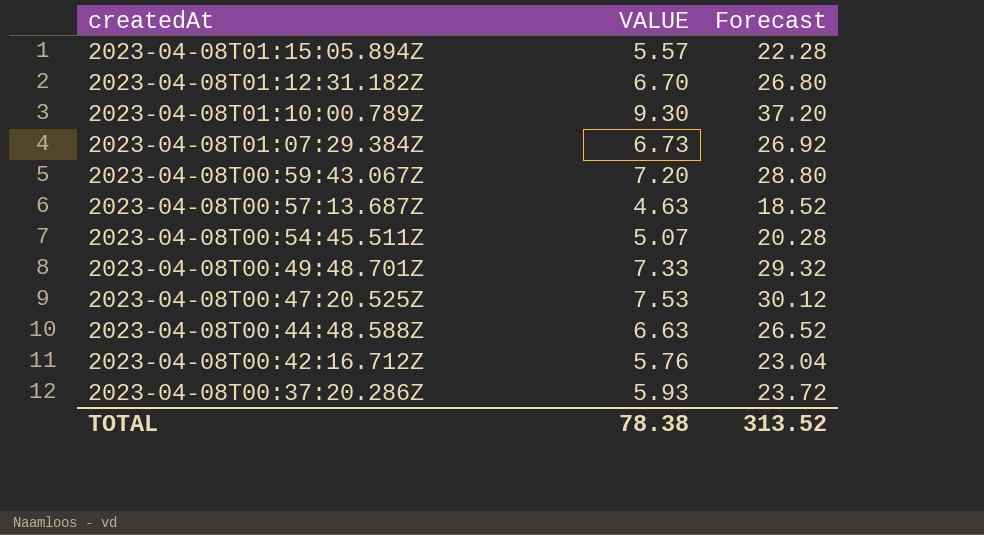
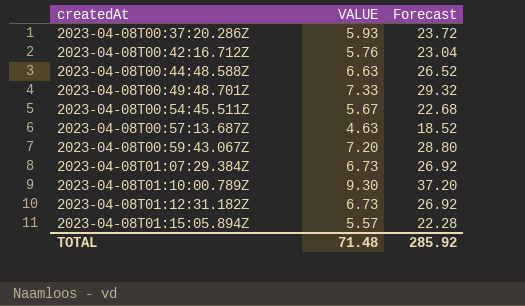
row order: createdAt descending -> createdAt ascending
row 2023-04-08T00:47:20.525Z: 7.53 | 30.12 -> none
2023-04-08T00:54:45.511Z | VALUE: 5.07 -> 5.67
2023-04-08T00:54:45.511Z | Forecast: 20.28 -> 22.68
2023-04-08T01:12:31.182Z | VALUE: 6.70 -> 6.73
2023-04-08T01:12:31.182Z | Forecast: 26.80 -> 26.92
TOTAL | VALUE: 78.38 -> 71.48
TOTAL | Forecast: 313.52 -> 285.92

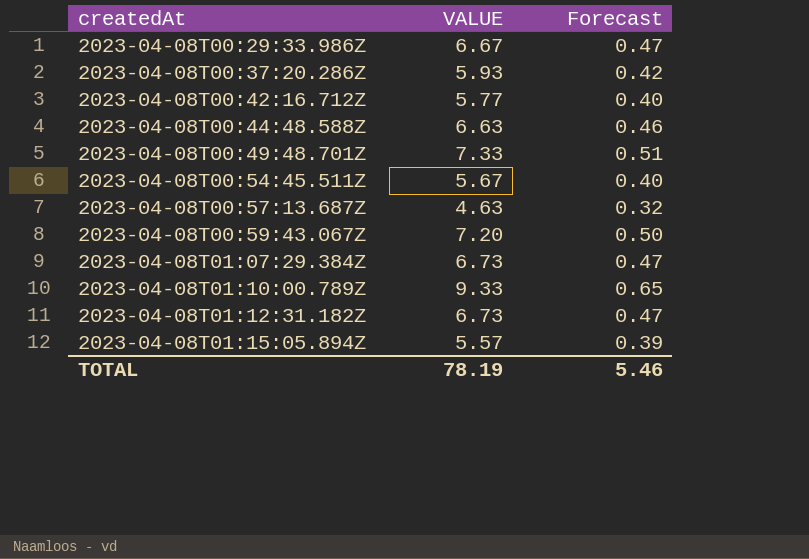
column Forecast | formula: [VALUE] * 4 -> [VALUE] * 0.07
row 2023-04-08T00:29:33.986Z: none -> 6.67 | 0.47
2023-04-08T00:42:16.712Z | VALUE: 5.76 -> 5.77
2023-04-08T01:10:00.789Z | VALUE: 9.30 -> 9.33
TOTAL | VALUE: 71.48 -> 78.19
TOTAL | Forecast: 285.92 -> 5.46

